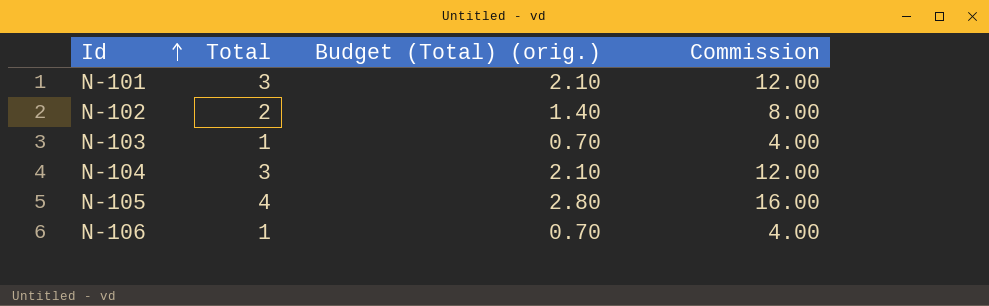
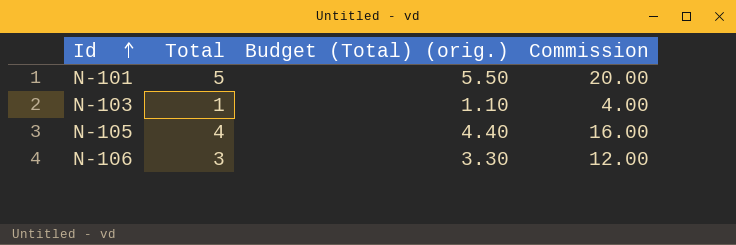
column Budget (Total) (orig.) | formula: [Total] * 0.7 -> [Total] * 1.1
row N-102: 2 | 1.40 | 8.00 -> none
row N-104: 3 | 2.10 | 12.00 -> none
N-101 | Total: 3 -> 5
N-101 | Commission: 12.00 -> 20.00
N-106 | Total: 1 -> 3
N-106 | Commission: 4.00 -> 12.00

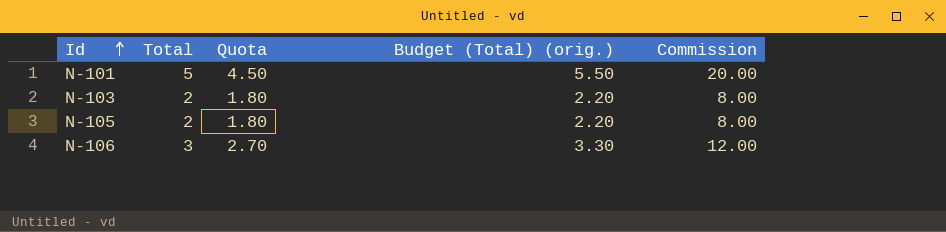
column Quota | formula: none -> [Total] * 0.9
N-103 | Total: 1 -> 2
N-103 | Budget (Total) (orig.): 1.10 -> 2.20
N-103 | Commission: 4.00 -> 8.00
N-105 | Total: 4 -> 2
N-105 | Budget (Total) (orig.): 4.40 -> 2.20
N-105 | Commission: 16.00 -> 8.00

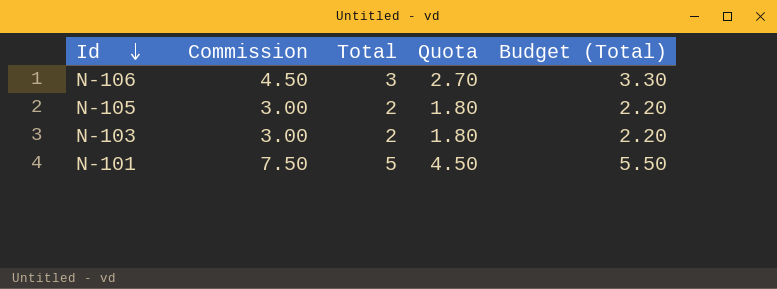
row order: Id ascending -> Id descending
column Commission | formula: [Total] * 4 -> [Total] * 1.5
column Commission | position: 5 -> 2
column name: Budget (Total) (orig.) -> Budget (Total)

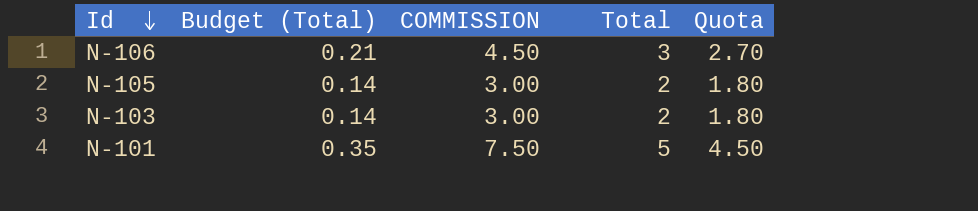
column Budget (Total) | formula: [Total] * 1.1 -> [Total] * 0.07
column Budget (Total) | position: 5 -> 2
column name: Commission -> COMMISSION

